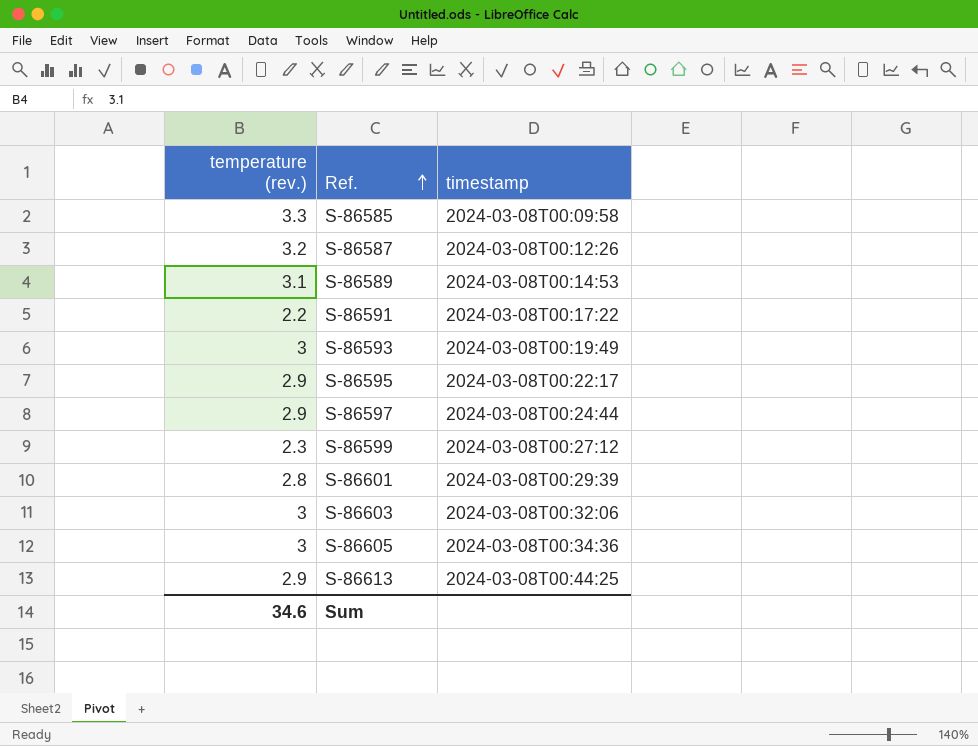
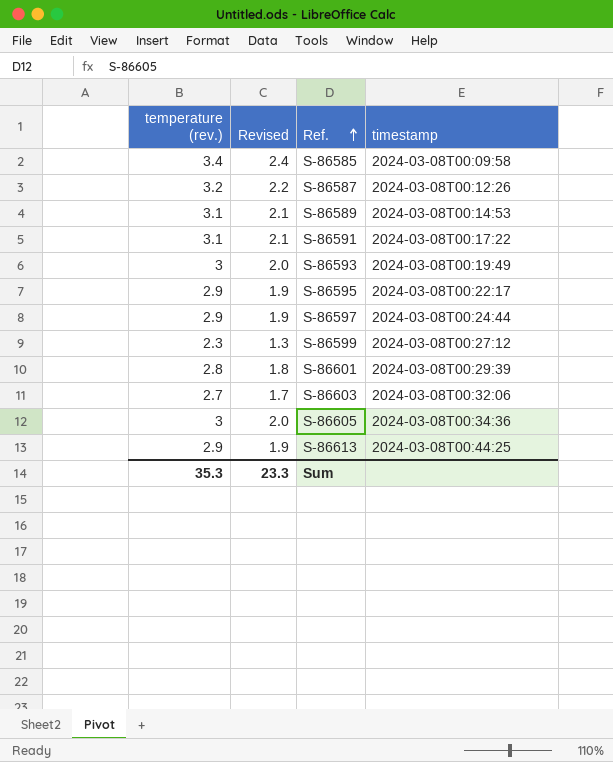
column Revised | formula: none -> [temperature (rev.)] - 1
S-86585 | temperature (rev.): 3.3 -> 3.4
S-86591 | temperature (rev.): 2.2 -> 3.1
S-86603 | temperature (rev.): 3 -> 2.7
Sum | temperature (rev.): 34.6 -> 35.3

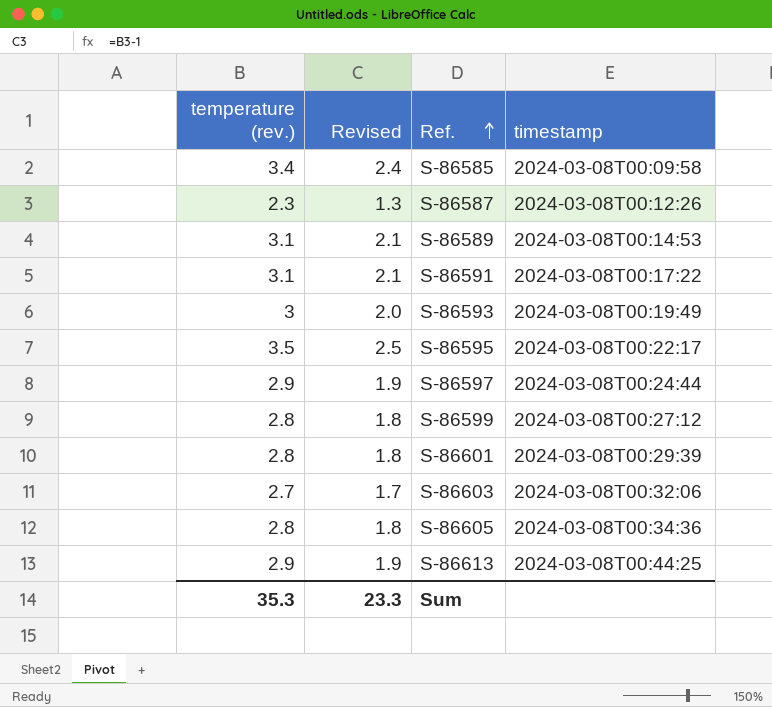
S-86587 | temperature (rev.): 3.2 -> 2.3
S-86587 | Revised: 2.2 -> 1.3
S-86595 | temperature (rev.): 2.9 -> 3.5
S-86595 | Revised: 1.9 -> 2.5
S-86599 | temperature (rev.): 2.3 -> 2.8
S-86599 | Revised: 1.3 -> 1.8
S-86605 | temperature (rev.): 3 -> 2.8
S-86605 | Revised: 2.0 -> 1.8

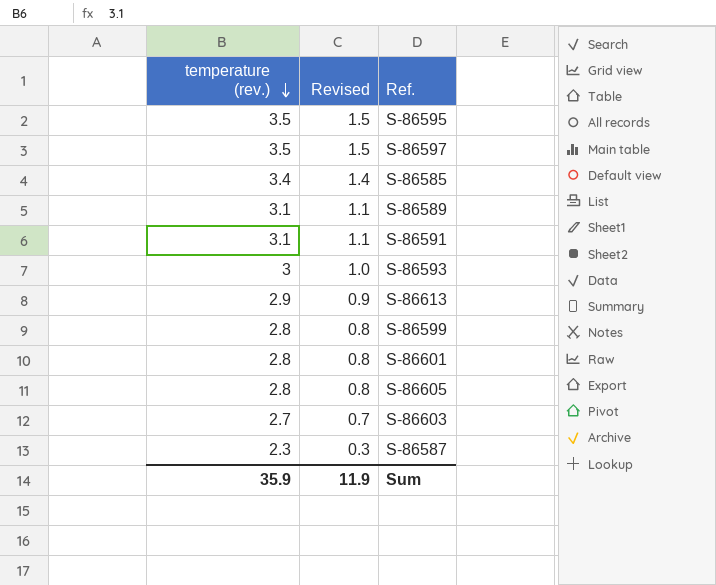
row order: Ref. ascending -> temperature (rev.) descending
column timestamp | position: 4 -> none
column Revised | formula: [temperature (rev.)] - 1 -> [temperature (rev.)] - 2
S-86597 | temperature (rev.): 2.9 -> 3.5
Sum | temperature (rev.): 35.3 -> 35.9
Sum | Revised: 23.3 -> 11.9

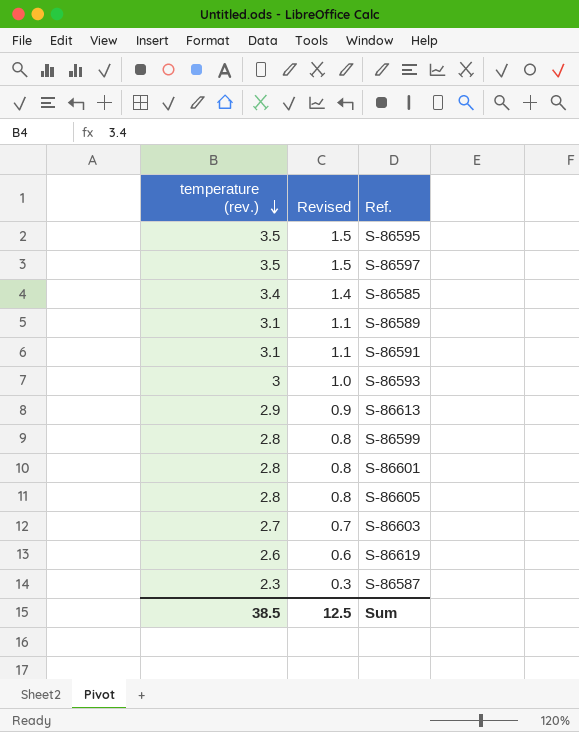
row S-86619: none -> 2.6 | 0.6
Sum | temperature (rev.): 35.9 -> 38.5
Sum | Revised: 11.9 -> 12.5

